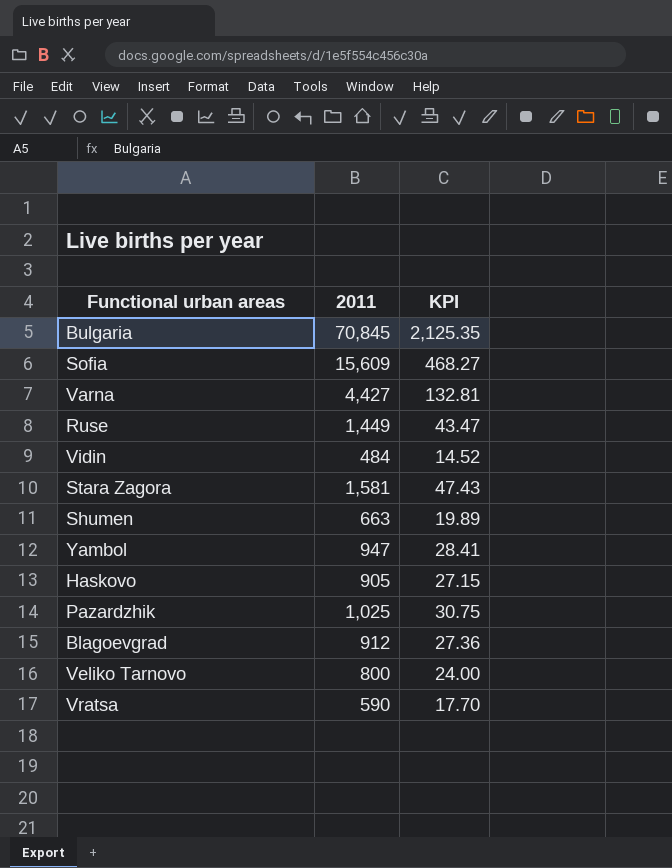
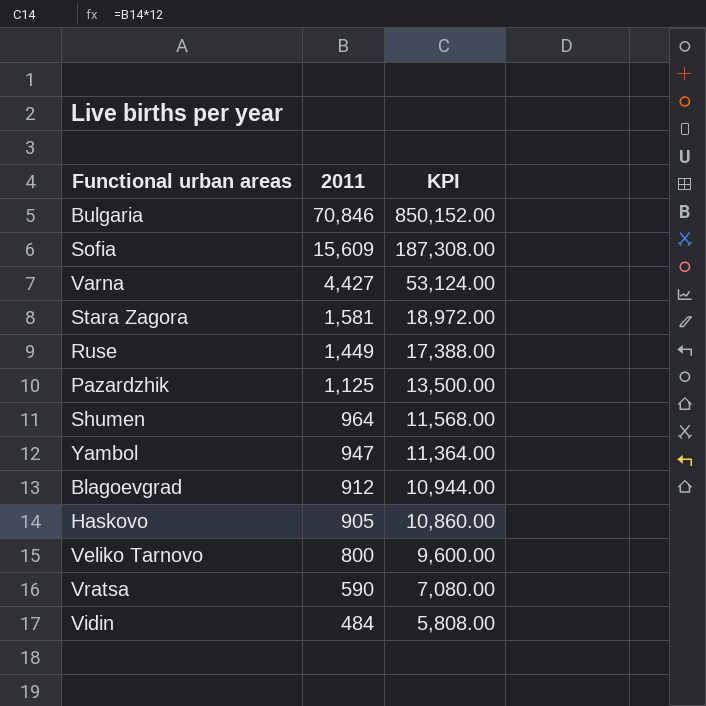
row order: none -> 2011 descending
column KPI | formula: [2011] * 0.03 -> [2011] * 12
Bulgaria | 2011: 70,845 -> 70,846
Pazardzhik | 2011: 1,025 -> 1,125
Shumen | 2011: 663 -> 964

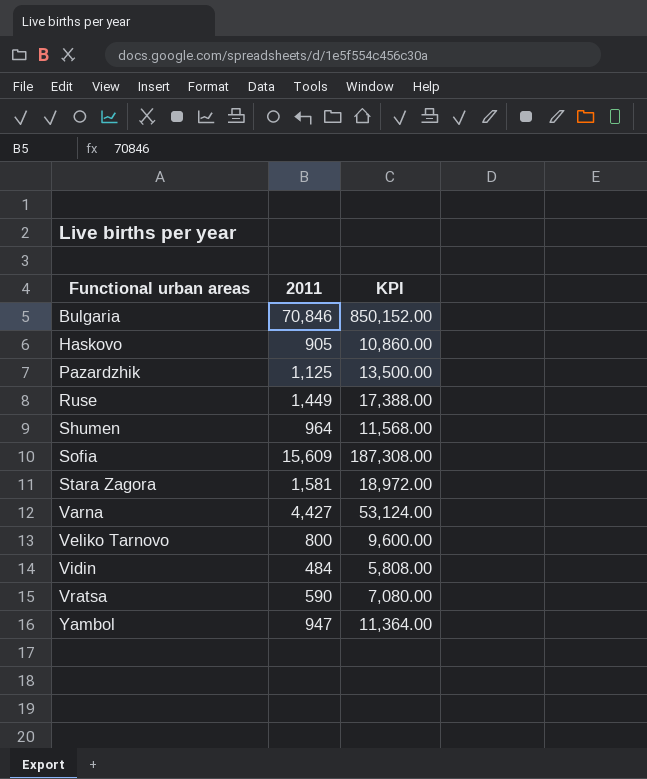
row order: 2011 descending -> Functional urban areas ascending
row Blagoevgrad: 912 | 10,944.00 -> none

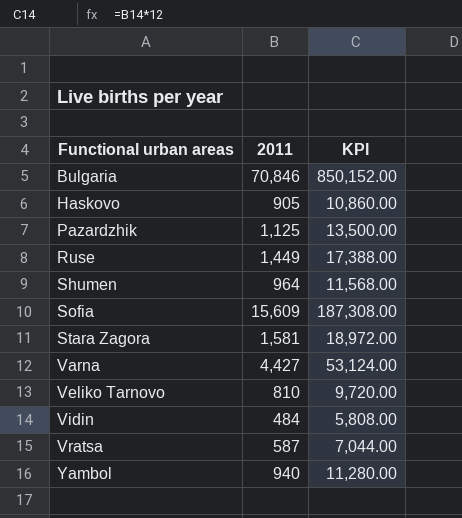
Veliko Tarnovo | 2011: 800 -> 810
Veliko Tarnovo | KPI: 9,600.00 -> 9,720.00
Vratsa | 2011: 590 -> 587
Vratsa | KPI: 7,080.00 -> 7,044.00
Yambol | 2011: 947 -> 940
Yambol | KPI: 11,364.00 -> 11,280.00

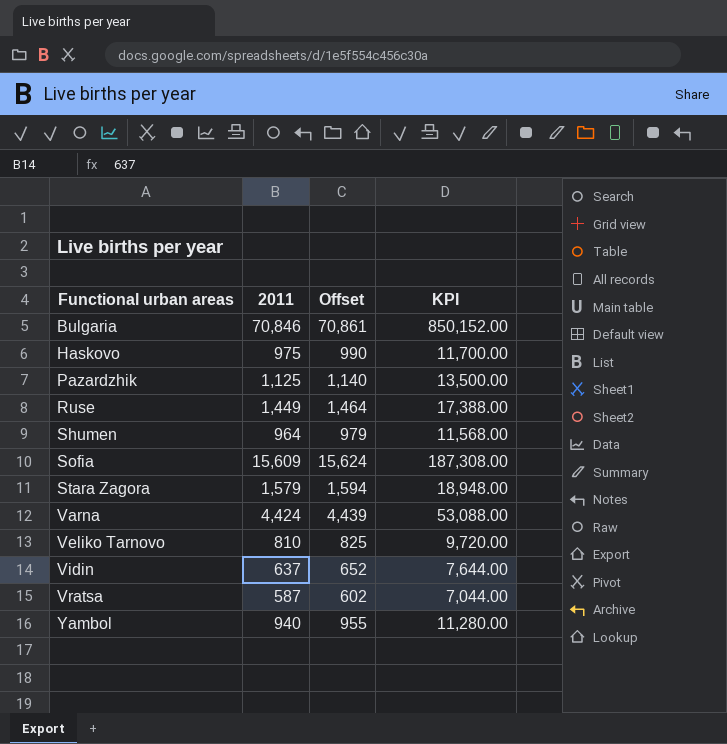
column Offset | formula: none -> [2011] + 15
Haskovo | 2011: 905 -> 975
Haskovo | KPI: 10,860.00 -> 11,700.00
Stara Zagora | 2011: 1,581 -> 1,579
Stara Zagora | KPI: 18,972.00 -> 18,948.00
Varna | 2011: 4,427 -> 4,424
Varna | KPI: 53,124.00 -> 53,088.00
Vidin | 2011: 484 -> 637
Vidin | KPI: 5,808.00 -> 7,644.00

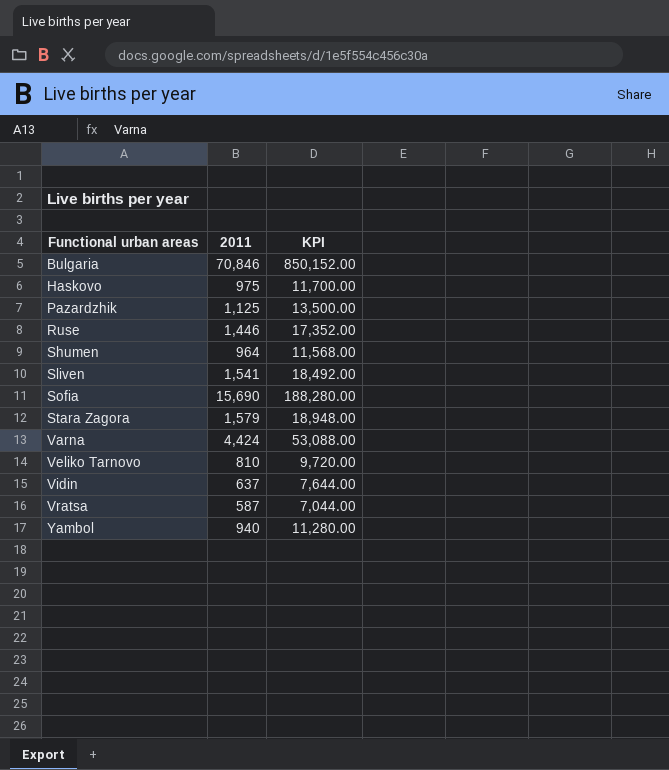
column Offset | formula: [2011] + 15 -> none
Ruse | 2011: 1,449 -> 1,446
Ruse | KPI: 17,388.00 -> 17,352.00
row Sliven: none -> 1,541 | 18,492.00
Sofia | 2011: 15,609 -> 15,690
Sofia | KPI: 187,308.00 -> 188,280.00

